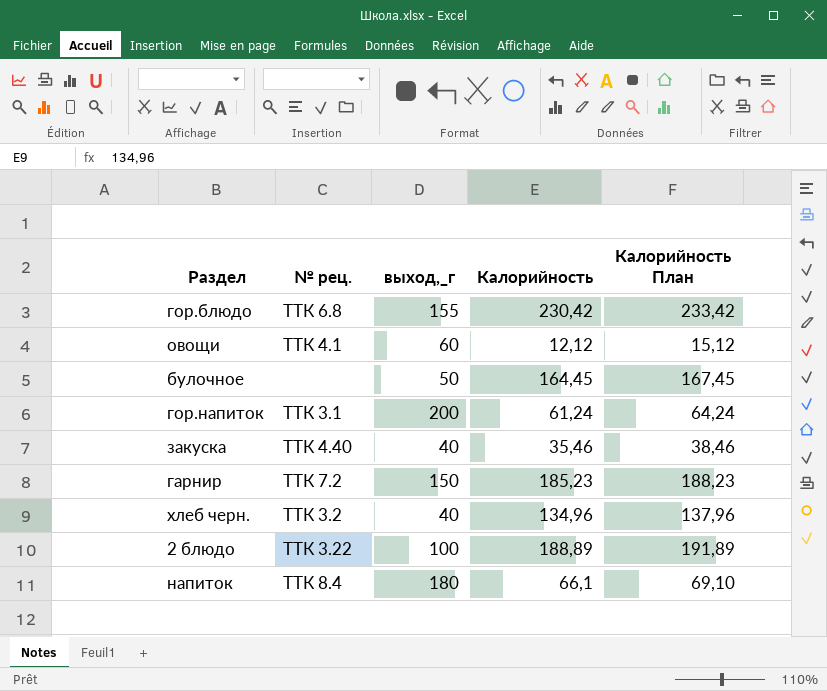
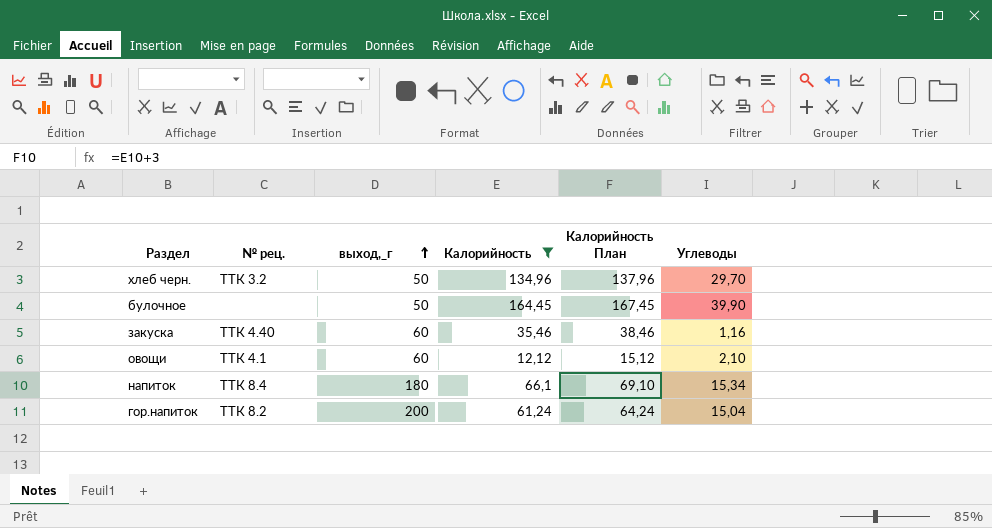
filter: none -> Калорийность <= 164,45
row order: none -> выход,_г ascending
column Углеводы | position: none -> 6
хлеб черн. | выход,_г: 40 -> 50
закуска | выход,_г: 40 -> 60
гор.напиток | № рец.: ТТК 3.1 -> ТТК 8.2

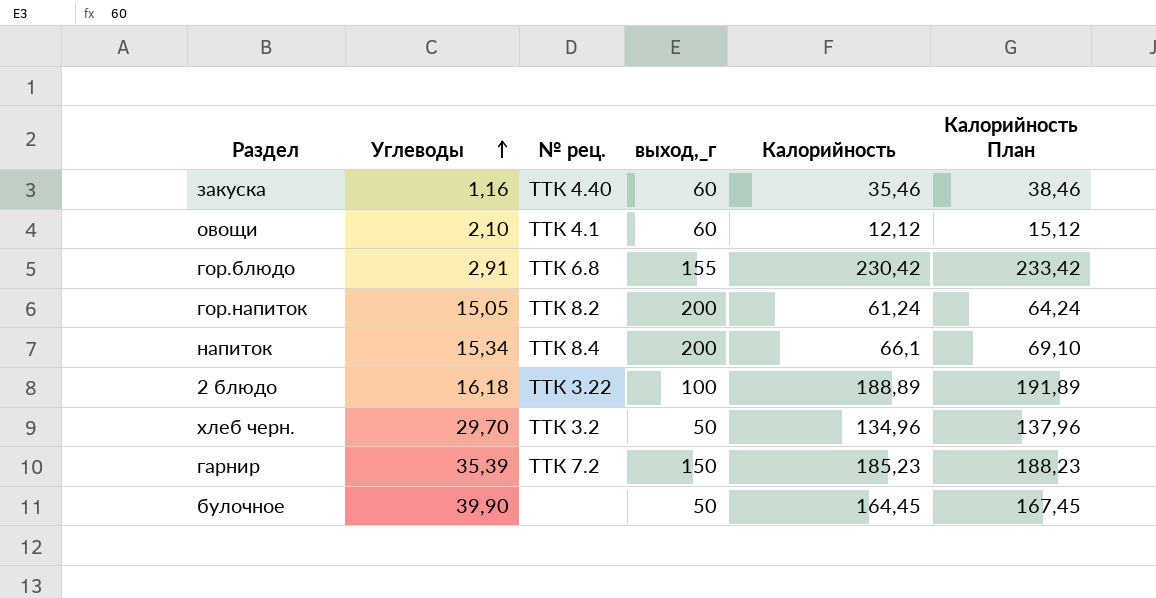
filter: Калорийность <= 164,45 -> none
row order: выход,_г ascending -> Углеводы ascending
column Углеводы | position: 6 -> 2
гор.напиток | Углеводы: 15,04 -> 15,05
напиток | выход,_г: 180 -> 200

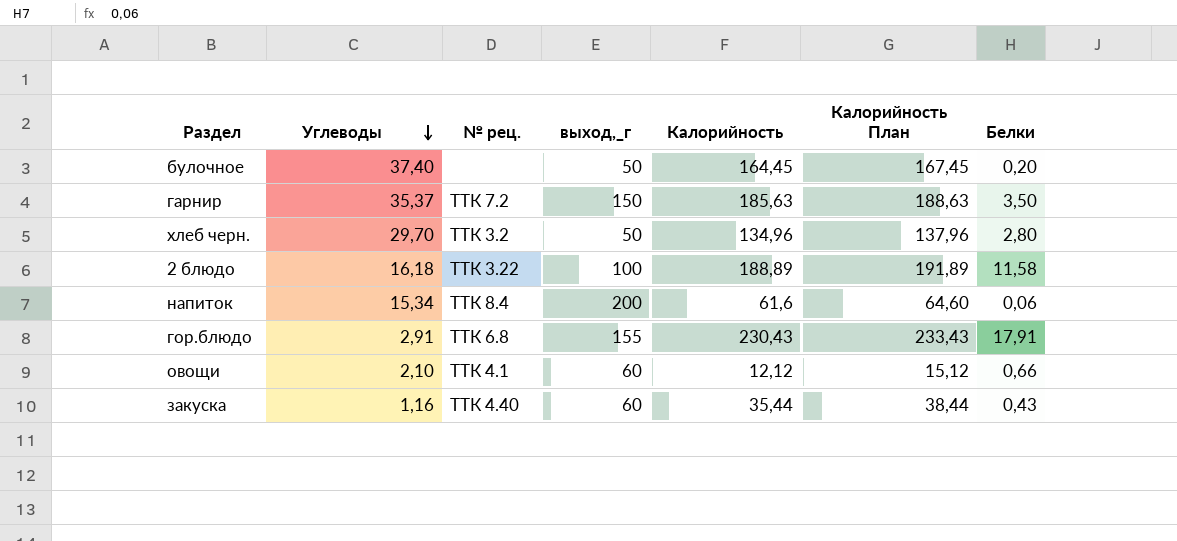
row order: Углеводы ascending -> Углеводы descending
column Белки | position: none -> 7
row гор.напиток: 15,05 | ТТК 8.2 | 200 | 61,24 | 64,24 -> none
булочное | Углеводы: 39,90 -> 37,40
гарнир | Углеводы: 35,39 -> 35,37
гарнир | Калорийность: 185,23 -> 185,63
гарнир | Калорийность План: 188,23 -> 188,63
напиток | Калорийность: 66,1 -> 61,6
напиток | Калорийность План: 69,10 -> 64,60
гор.блюдо | Калорийность: 230,42 -> 230,43
гор.блюдо | Калорийность План: 233,42 -> 233,43
закуска | Калорийность: 35,46 -> 35,44
закуска | Калорийность План: 38,46 -> 38,44

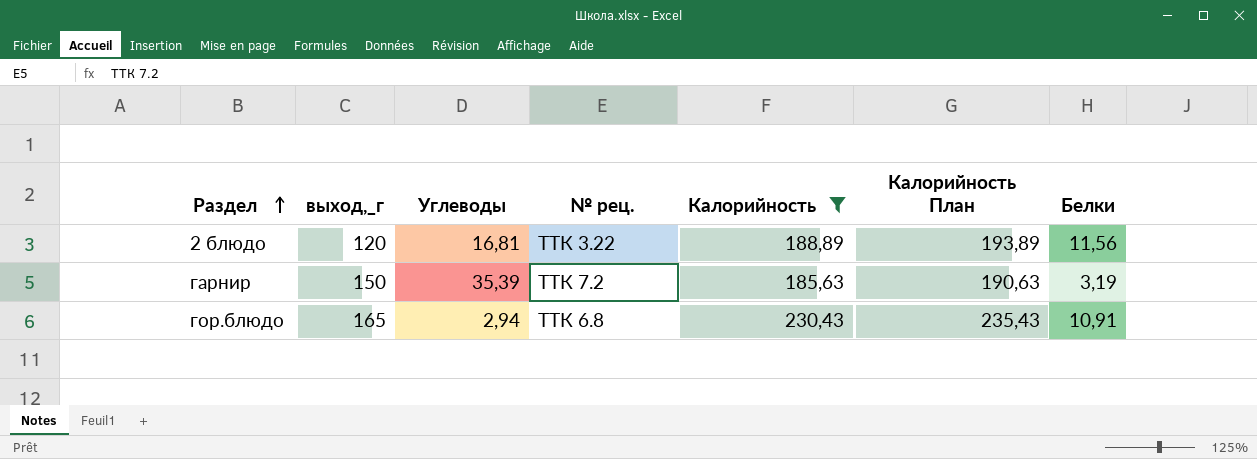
filter: none -> Калорийность >= 185,63
row order: Углеводы descending -> Раздел ascending
column выход,_г | position: 4 -> 2
column Калорийность План | formula: [Калорийность] + 3 -> [Калорийность] + 5
2 блюдо | выход,_г: 100 -> 120
2 блюдо | Углеводы: 16,18 -> 16,81
2 блюдо | Белки: 11,58 -> 11,56
гарнир | Углеводы: 35,37 -> 35,39
гарнир | Белки: 3,50 -> 3,19
гор.блюдо | выход,_г: 155 -> 165
гор.блюдо | Углеводы: 2,91 -> 2,94
гор.блюдо | Белки: 17,91 -> 10,91

